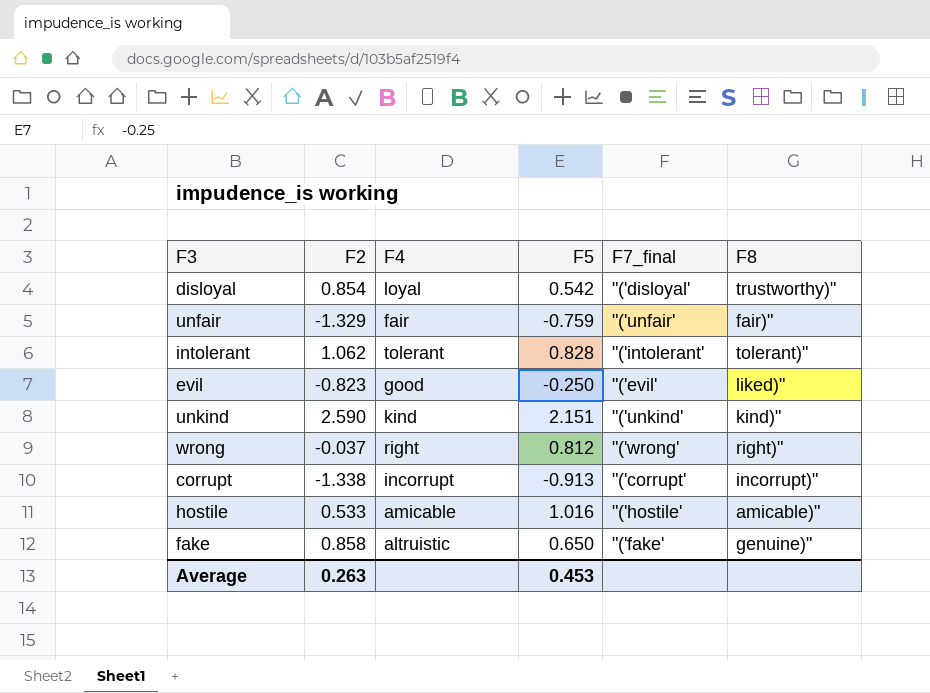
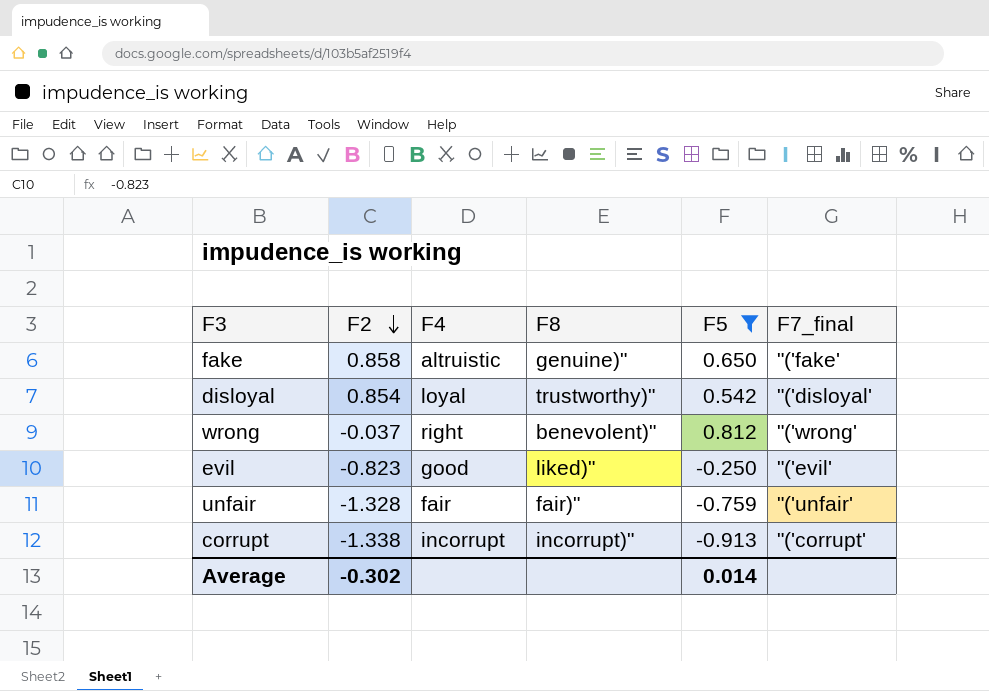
filter: none -> F5 <= 0.812
row order: none -> F2 descending
column F8 | position: 6 -> 4
wrong | F8: right)" -> benevolent)"
unfair | F2: -1.329 -> -1.328
Average | F2: 0.263 -> -0.302
Average | F5: 0.453 -> 0.014

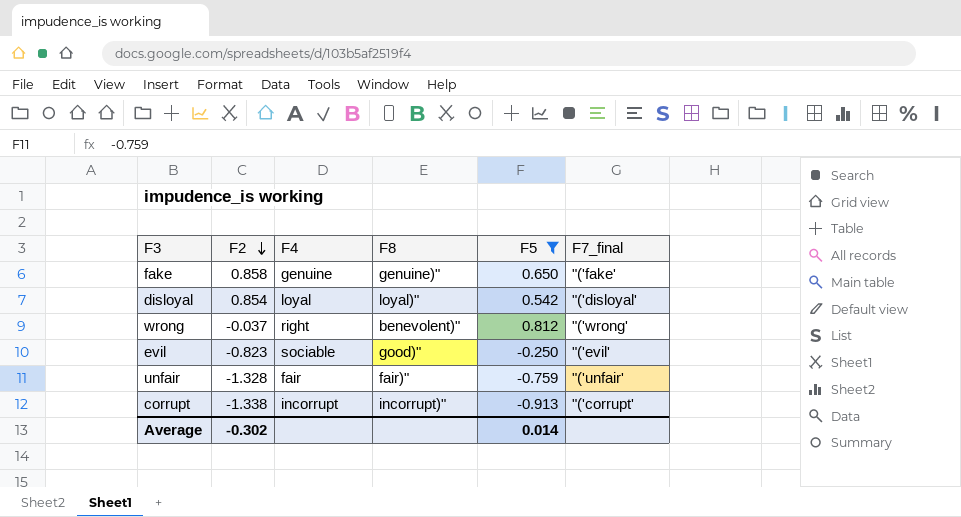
fake | F4: altruistic -> genuine
disloyal | F8: trustworthy)" -> loyal)"
evil | F4: good -> sociable
evil | F8: liked)" -> good)"

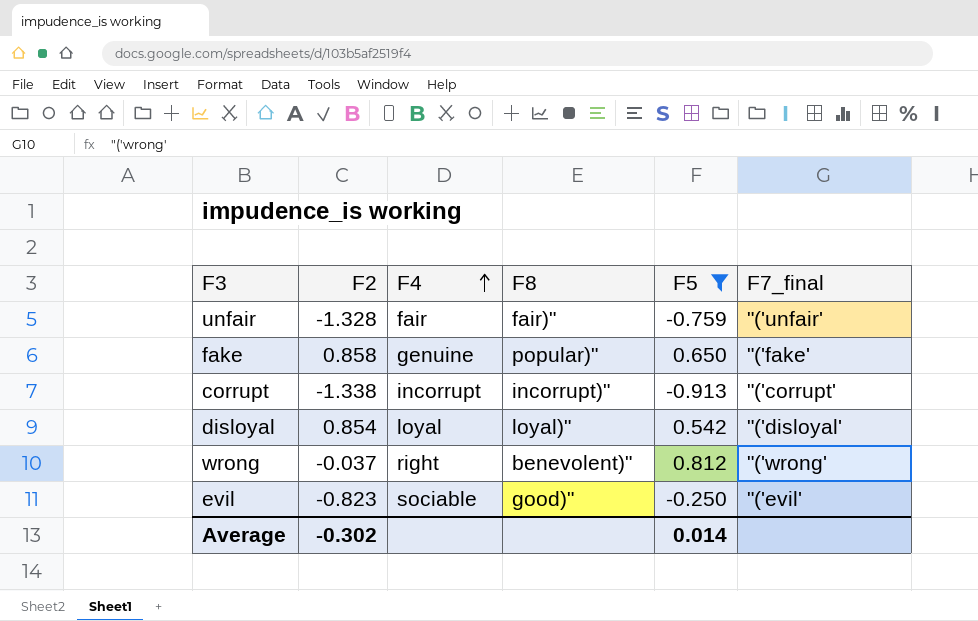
row order: F2 descending -> F4 ascending
fake | F8: genuine)" -> popular)"

